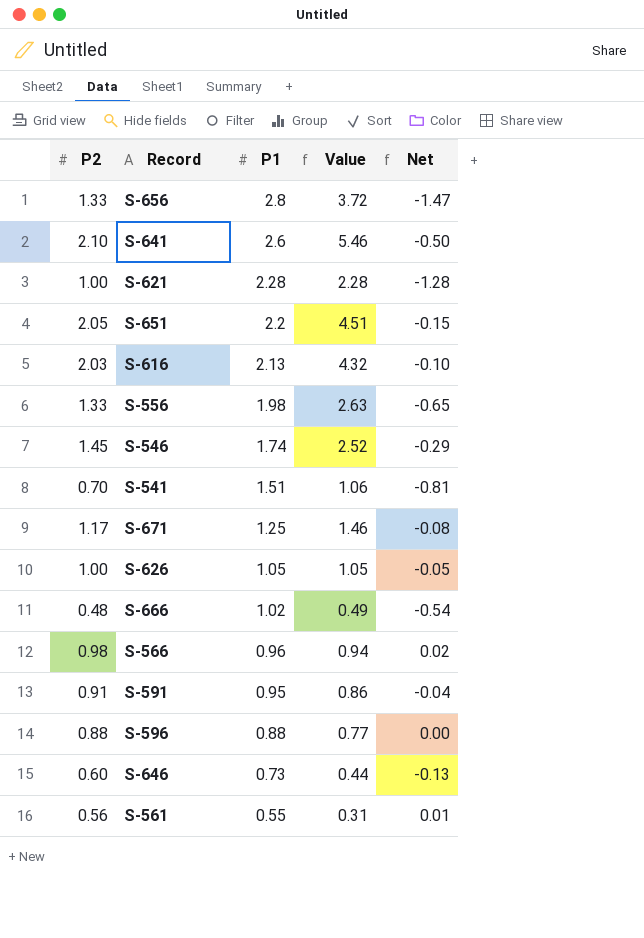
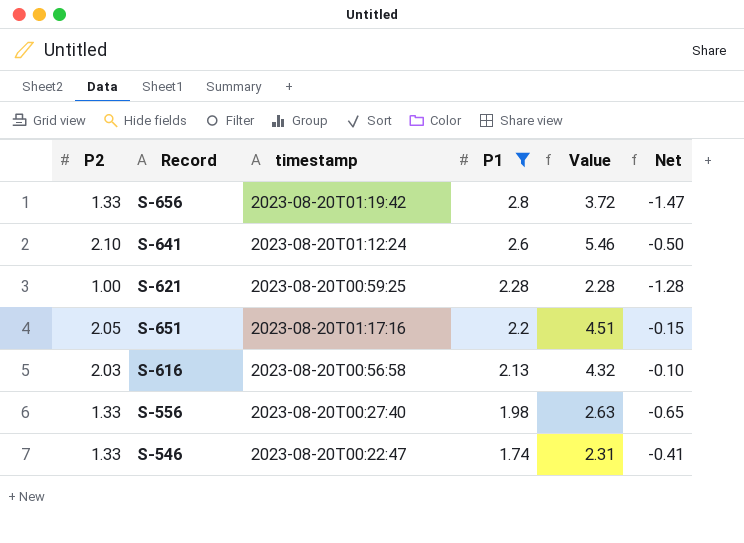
filter: none -> P1 >= 1.74
column timestamp | position: none -> 3
S-546 | P2: 1.45 -> 1.33
S-546 | Value: 2.52 -> 2.31
S-546 | Net: -0.29 -> -0.41

